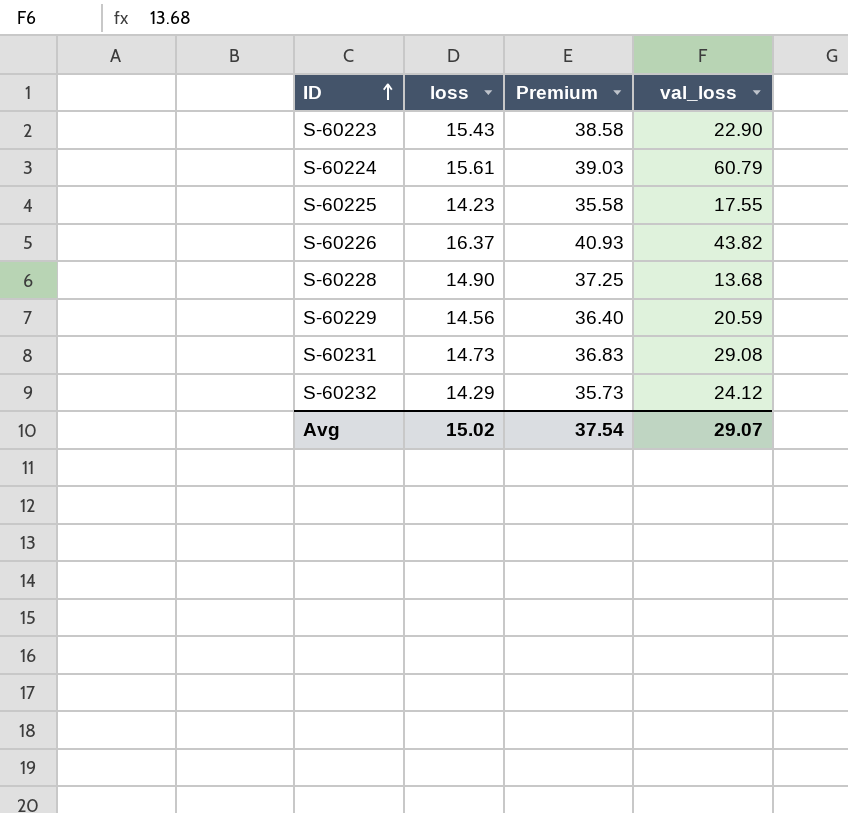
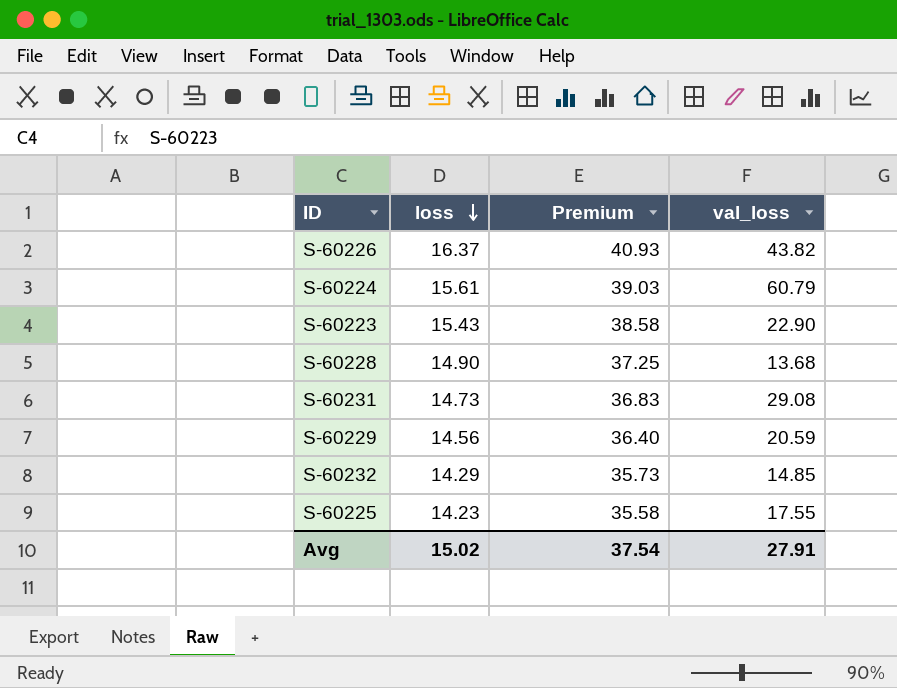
row order: ID ascending -> loss descending
S-60232 | val_loss: 24.12 -> 14.85
Avg | val_loss: 29.07 -> 27.91

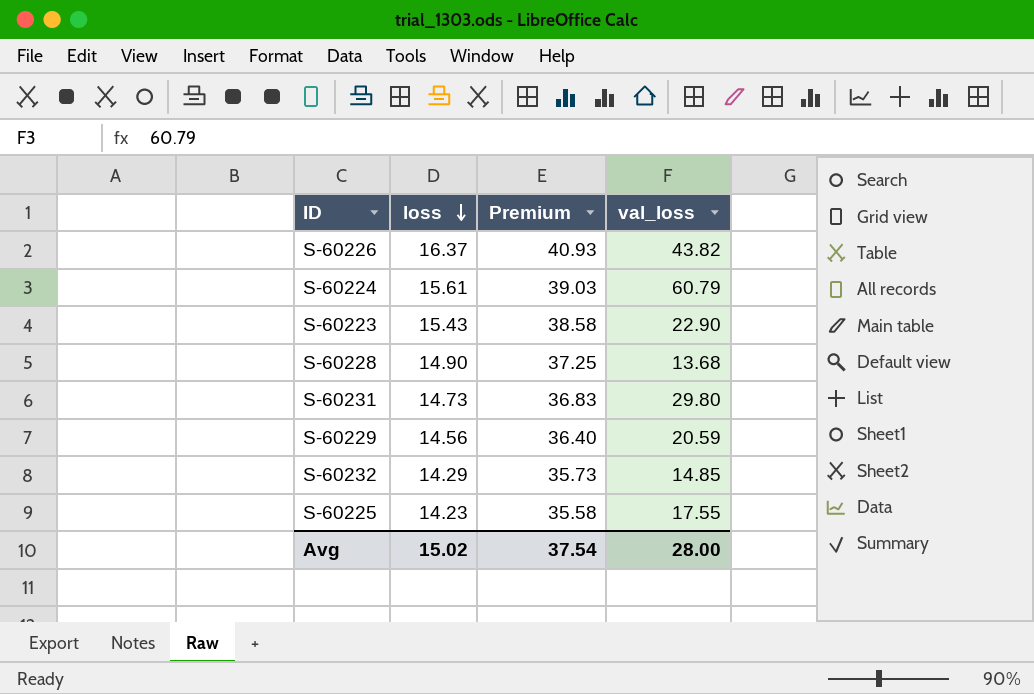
S-60231 | val_loss: 29.08 -> 29.80
Avg | val_loss: 27.91 -> 28.00

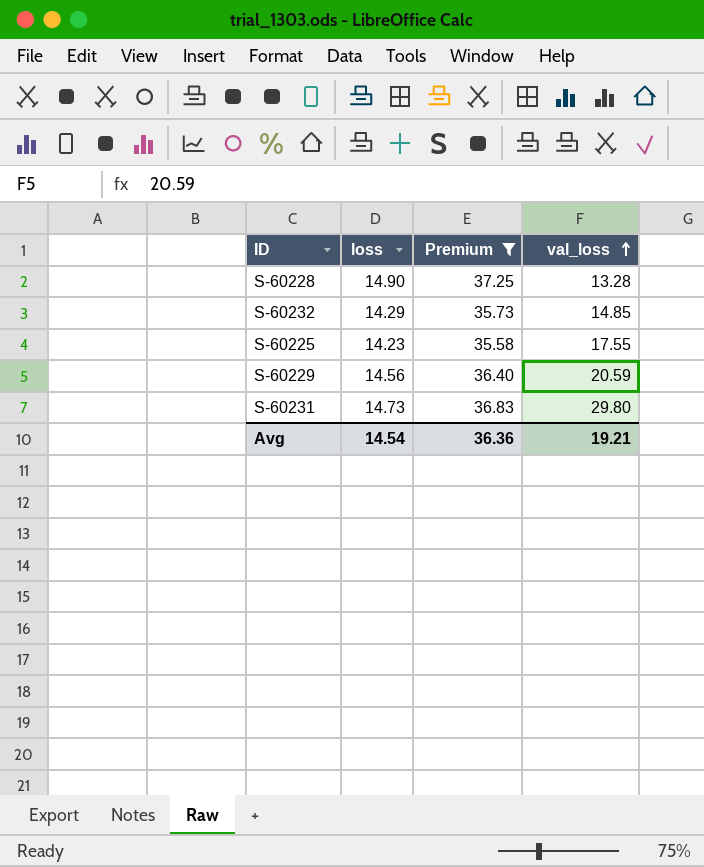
filter: none -> Premium <= 37.25
row order: loss descending -> val_loss ascending
S-60228 | val_loss: 13.68 -> 13.28
Avg | loss: 15.02 -> 14.54
Avg | Premium: 37.54 -> 36.36
Avg | val_loss: 28.00 -> 19.21

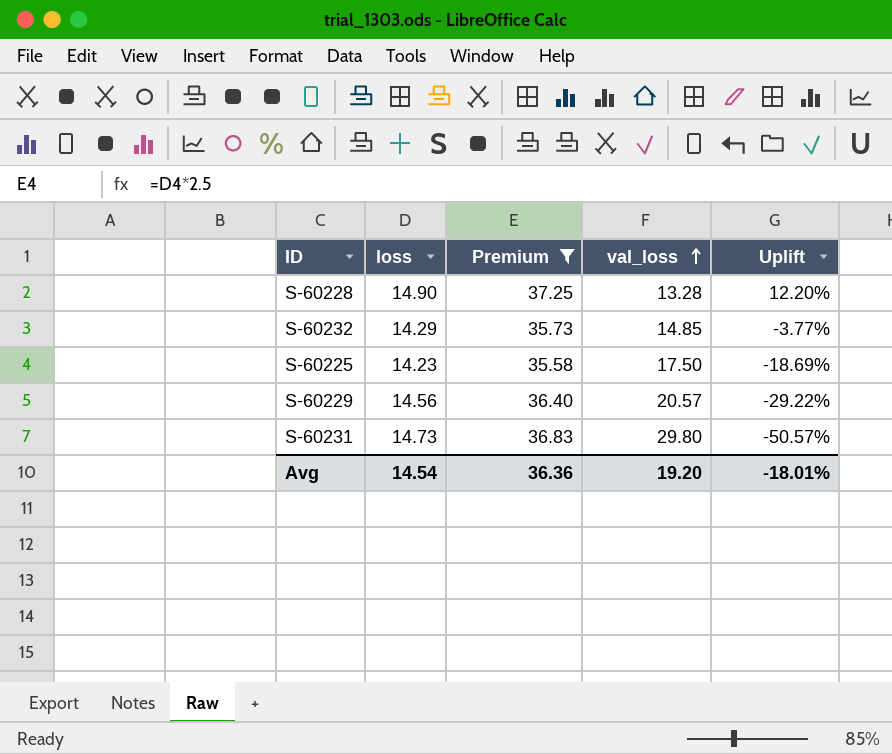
column Uplift | formula: none -> ([loss] - [val_loss]) / [val_loss]
S-60225 | val_loss: 17.55 -> 17.50
S-60229 | val_loss: 20.59 -> 20.57
Avg | val_loss: 19.21 -> 19.20

